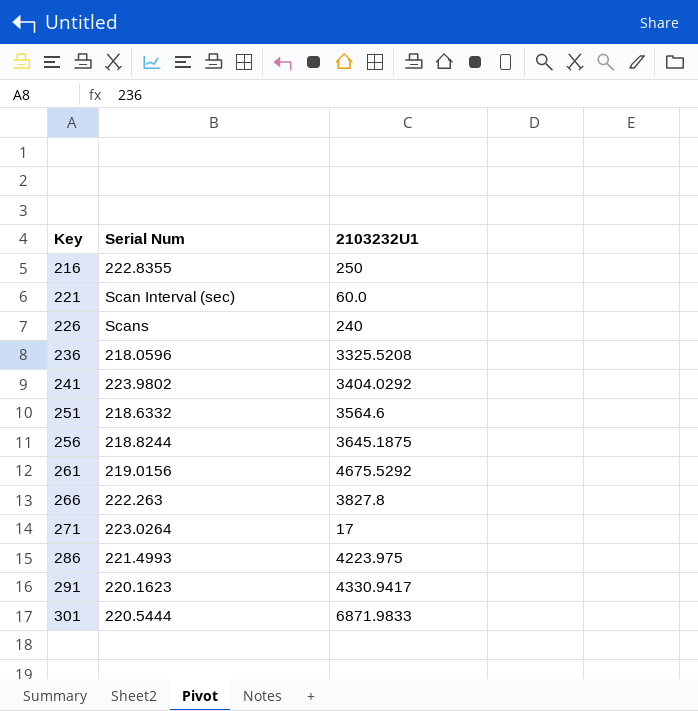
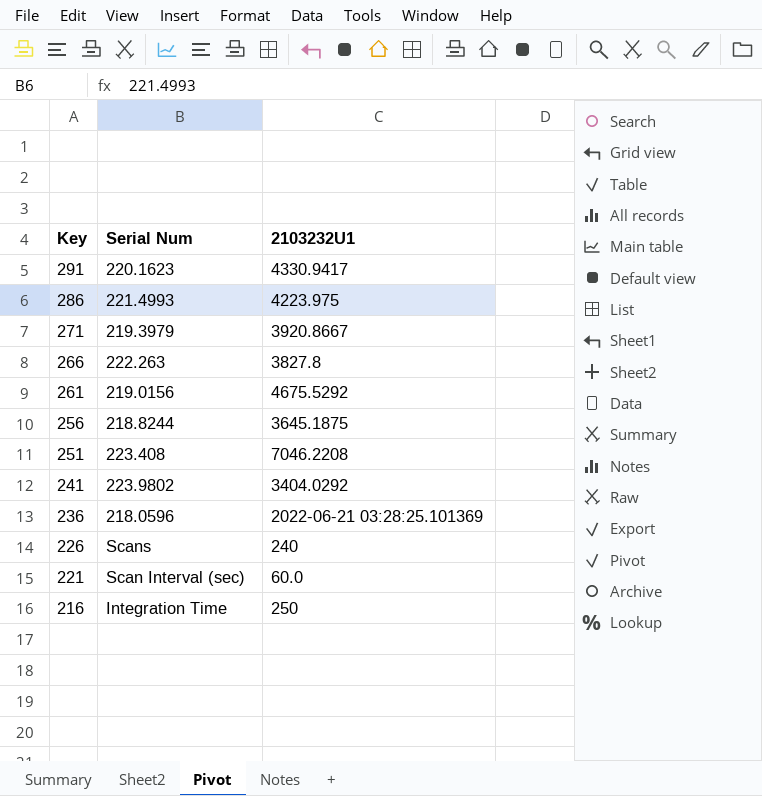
row order: Key ascending -> Key descending
row 301: 220.5444 | 6871.9833 -> none
271 | Serial Num: 223.0264 -> 219.3979
271 | 2103232U1: 17 -> 3920.8667
251 | Serial Num: 218.6332 -> 223.408
251 | 2103232U1: 3564.6 -> 7046.2208
236 | 2103232U1: 3325.5208 -> 2022-06-21 03:28:25.101369
216 | Serial Num: 222.8355 -> Integration Time

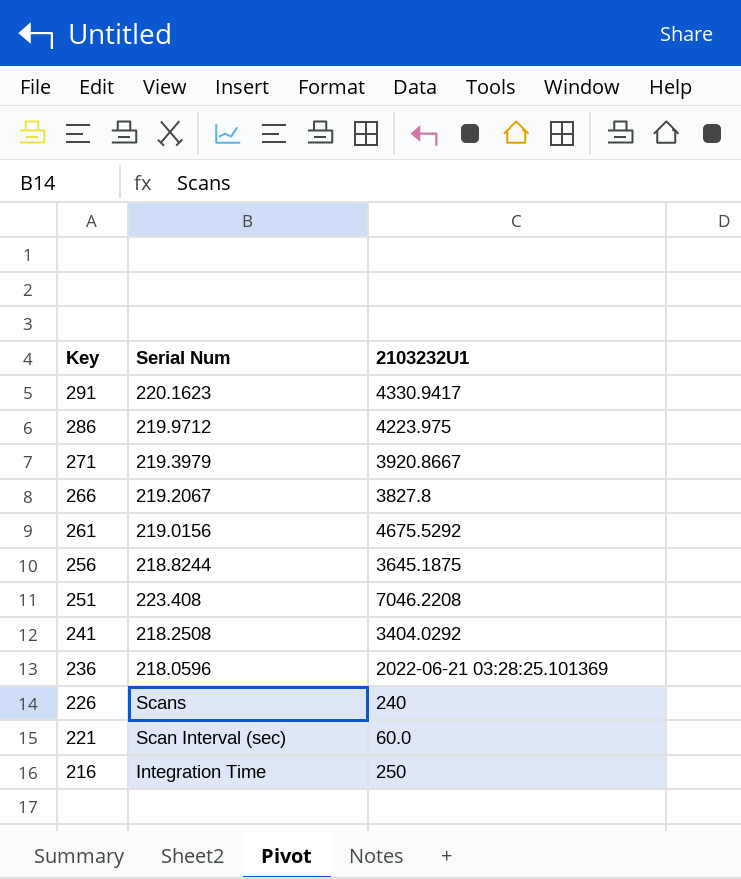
286 | Serial Num: 221.4993 -> 219.9712
266 | Serial Num: 222.263 -> 219.2067
241 | Serial Num: 223.9802 -> 218.2508

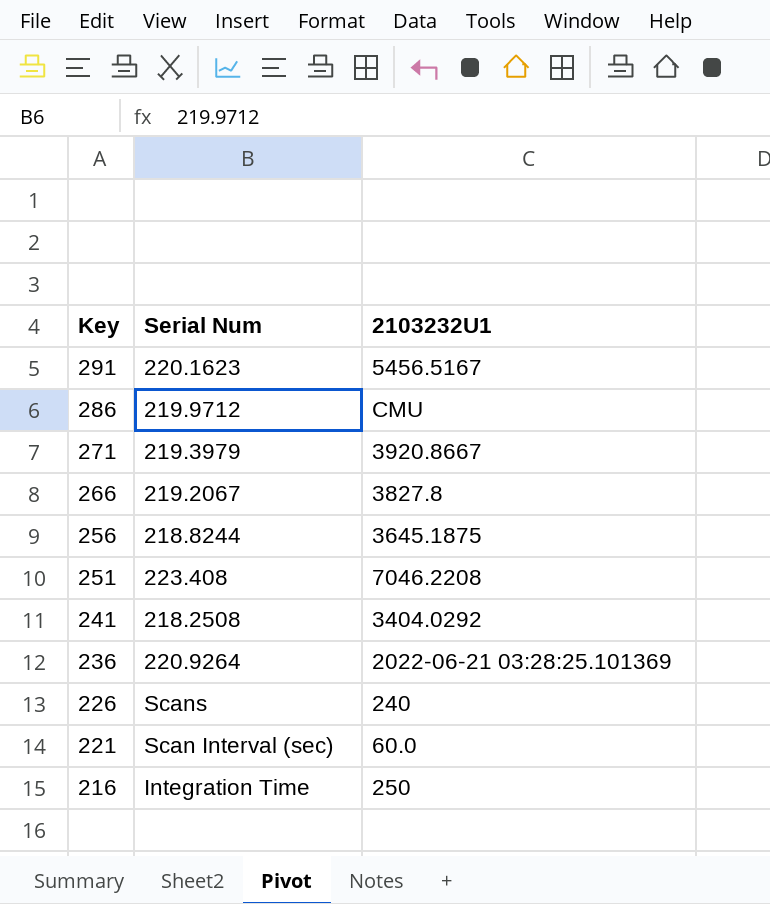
row 261: 219.0156 | 4675.5292 -> none
291 | 2103232U1: 4330.9417 -> 5456.5167
286 | 2103232U1: 4223.975 -> CMU
236 | Serial Num: 218.0596 -> 220.9264

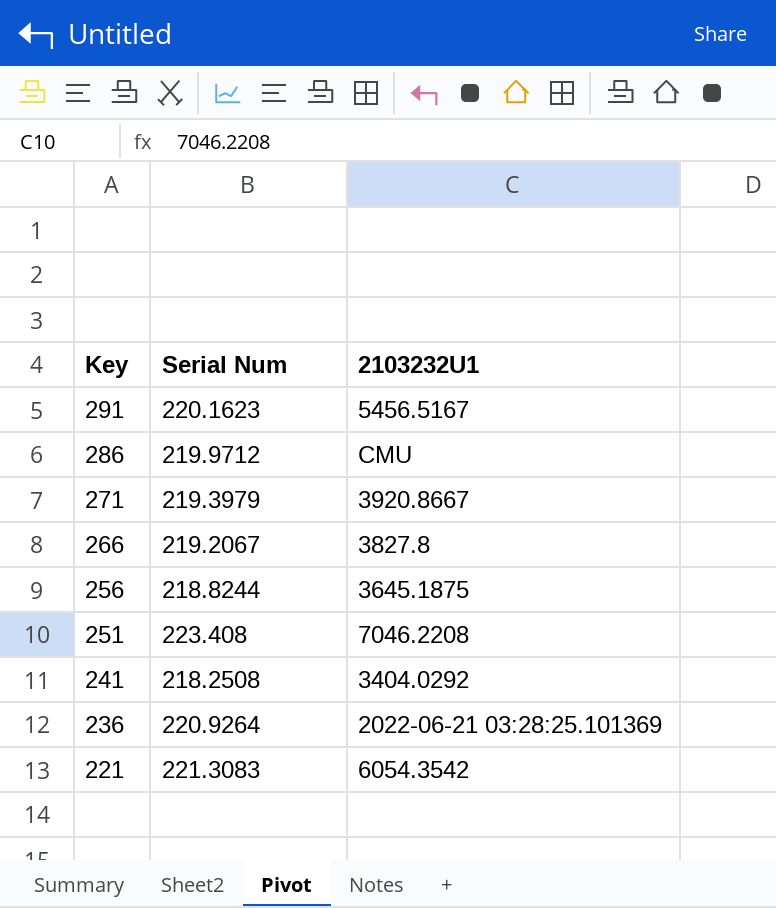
row 226: Scans | 240 -> none
row 216: Integration Time | 250 -> none
221 | Serial Num: Scan Interval (sec) -> 221.3083
221 | 2103232U1: 60.0 -> 6054.3542

